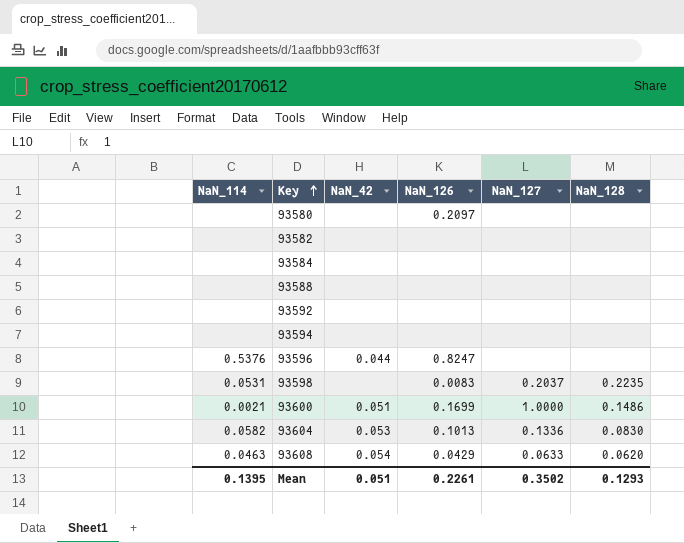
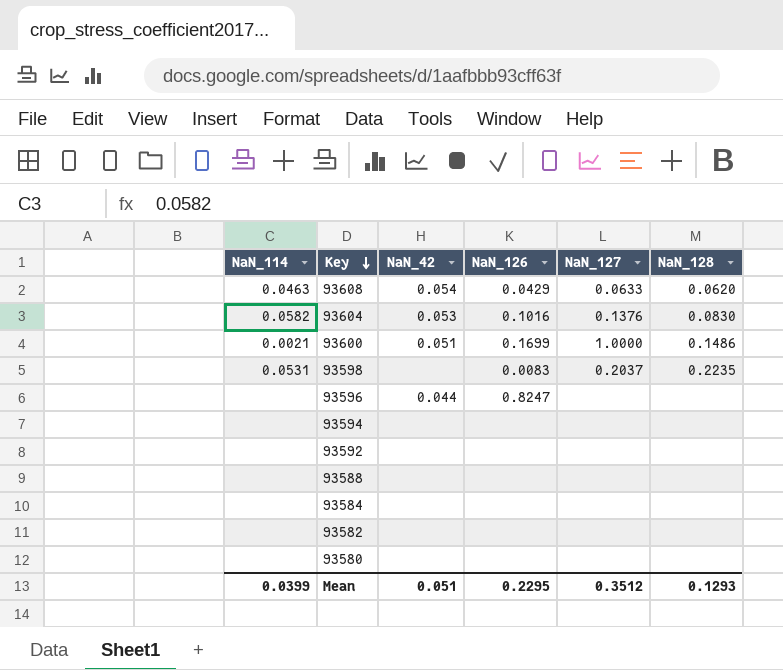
row order: Key ascending -> Key descending
93604 | NaN_126: 0.1013 -> 0.1016
93604 | NaN_127: 0.1336 -> 0.1376
93596 | NaN_114: 0.5376 -> none
93580 | NaN_126: 0.2097 -> none
Mean | NaN_114: 0.1395 -> 0.0399
Mean | NaN_126: 0.2261 -> 0.2295
Mean | NaN_127: 0.3502 -> 0.3512

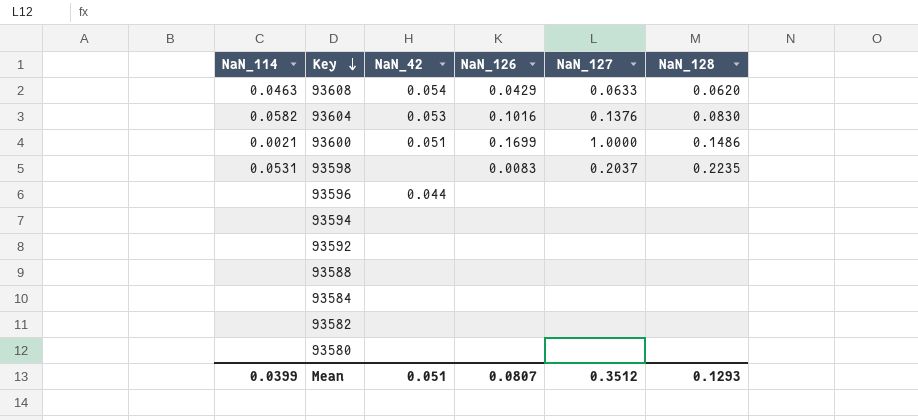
93596 | NaN_126: 0.8247 -> none
Mean | NaN_126: 0.2295 -> 0.0807

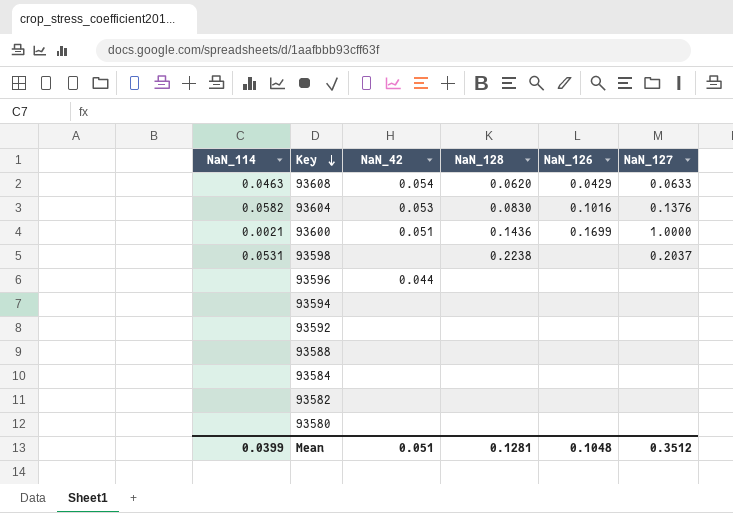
column NaN_128 | position: 6 -> 4
93600 | NaN_128: 0.1486 -> 0.1436
93598 | NaN_128: 0.2235 -> 0.2238
93598 | NaN_126: 0.0083 -> none
Mean | NaN_128: 0.1293 -> 0.1281
Mean | NaN_126: 0.0807 -> 0.1048

